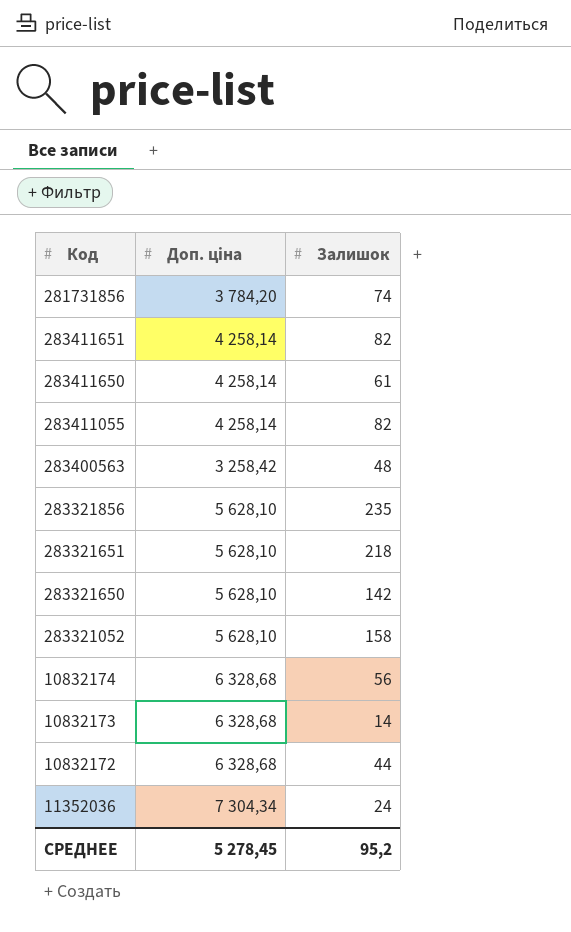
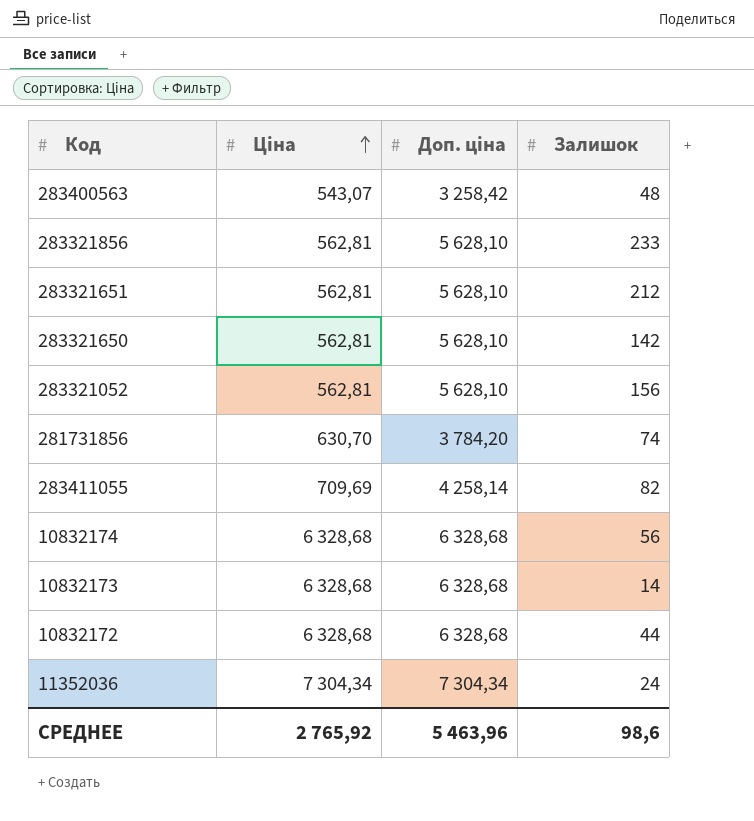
row order: none -> Ціна ascending
column Ціна | position: none -> 2
row 283411651: 4 258,14 | 82 -> none
row 283411650: 4 258,14 | 61 -> none
283321856 | Залишок: 235 -> 233
283321651 | Залишок: 218 -> 212
283321052 | Залишок: 158 -> 156
СРЕДНЕЕ | Доп. ціна: 5 278,45 -> 5 463,96
СРЕДНЕЕ | Залишок: 95,2 -> 98,6

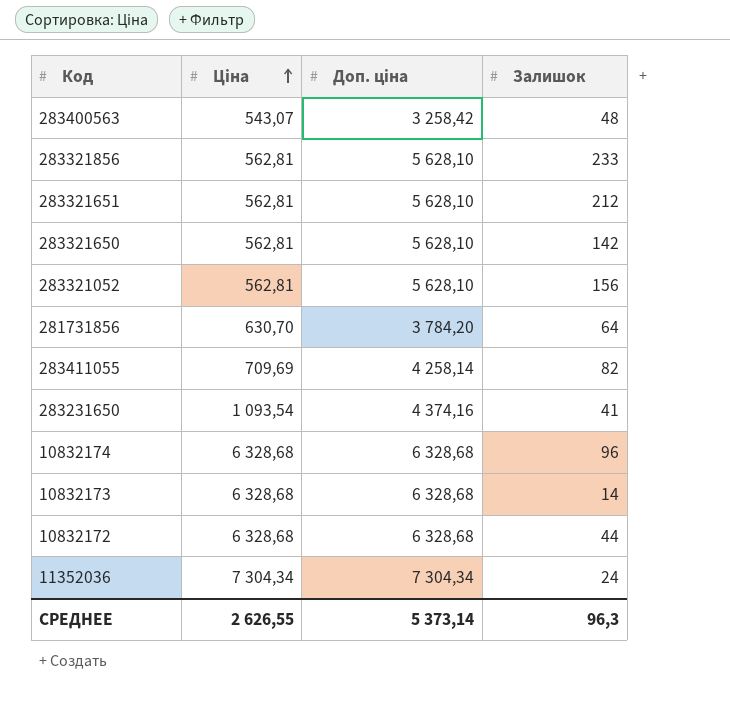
281731856 | Залишок: 74 -> 64
row 283231650: none -> 1 093,54 | 4 374,16 | 41
10832174 | Залишок: 56 -> 96
СРЕДНЕЕ | Ціна: 2 765,92 -> 2 626,55
СРЕДНЕЕ | Доп. ціна: 5 463,96 -> 5 373,14
СРЕДНЕЕ | Залишок: 98,6 -> 96,3

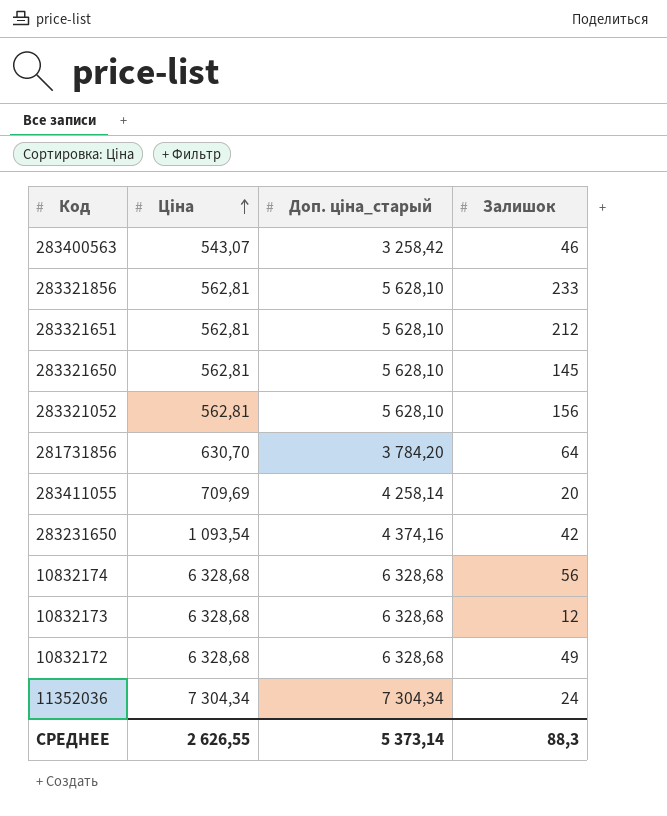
column name: Доп. ціна -> Доп. ціна_старый
283400563 | Залишок: 48 -> 46
283321650 | Залишок: 142 -> 145
283411055 | Залишок: 82 -> 20
283231650 | Залишок: 41 -> 42
10832174 | Залишок: 96 -> 56
10832173 | Залишок: 14 -> 12
10832172 | Залишок: 44 -> 49
СРЕДНЕЕ | Залишок: 96,3 -> 88,3

